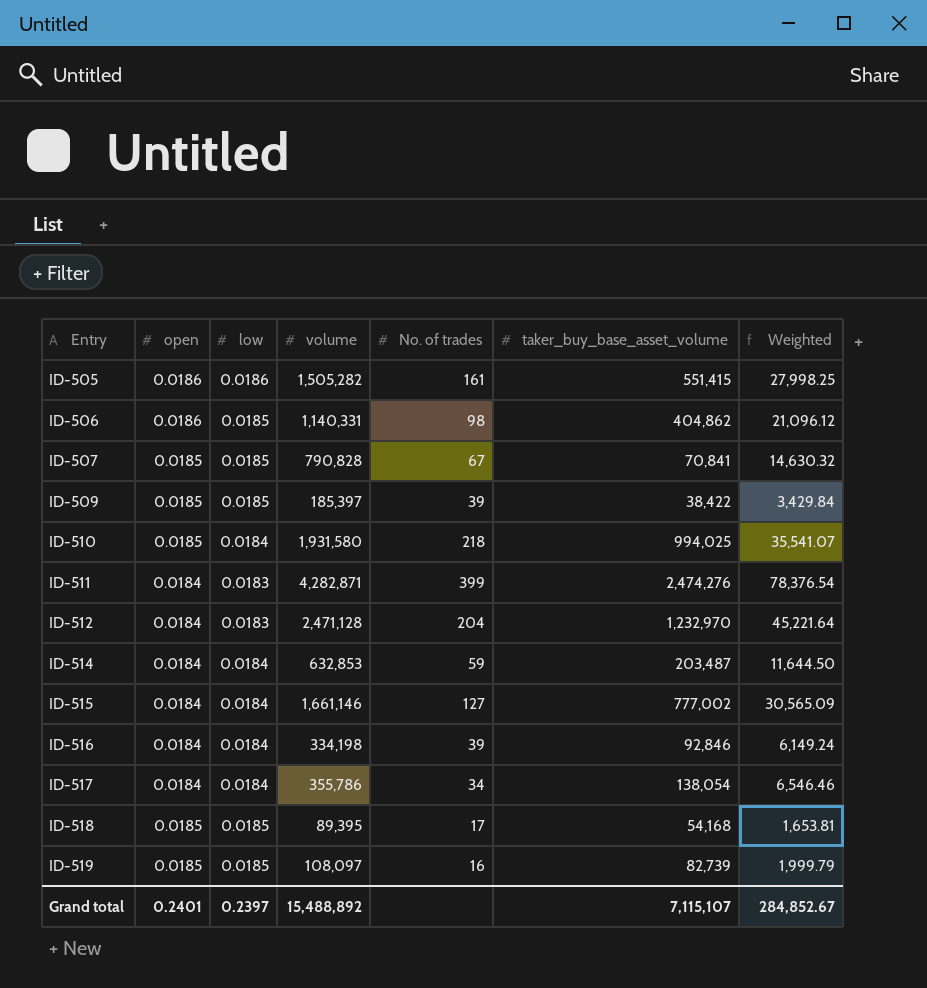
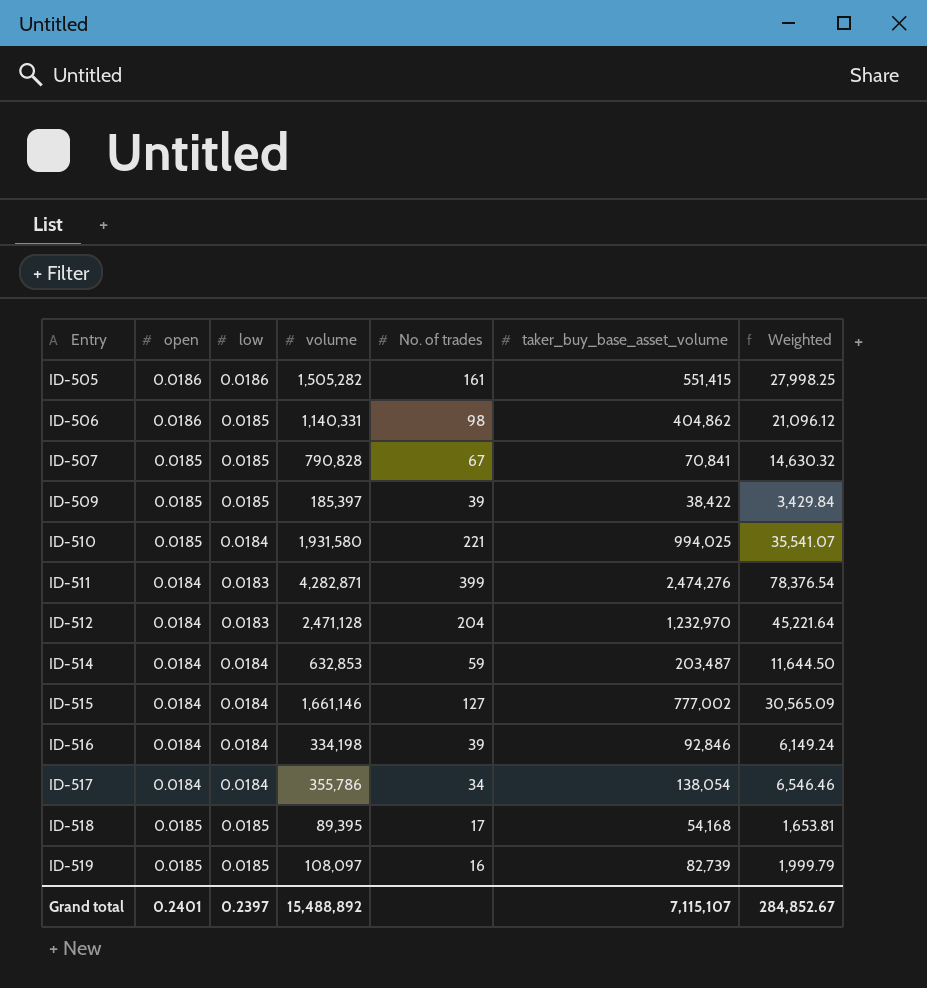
ID-510 | No. of trades: 218 -> 221

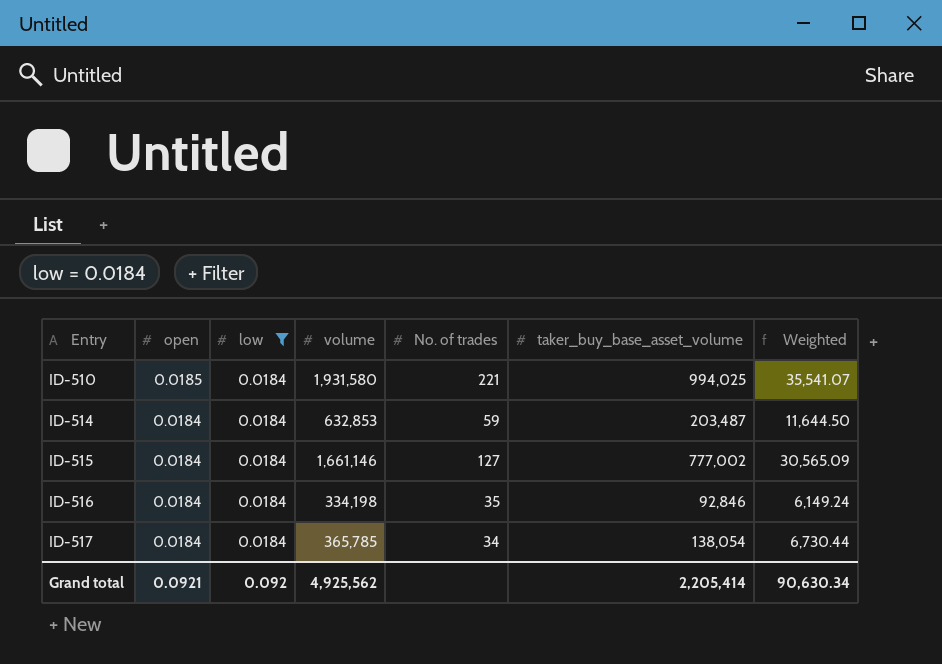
filter: none -> low = 0.0184
ID-516 | No. of trades: 39 -> 35
ID-517 | volume: 355,786 -> 365,785
ID-517 | Weighted: 6,546.46 -> 6,730.44
Grand total | open: 0.2401 -> 0.0921
Grand total | low: 0.2397 -> 0.092
Grand total | volume: 15,488,892 -> 4,925,562
Grand total | taker_buy_base_asset_volume: 7,115,107 -> 2,205,414
Grand total | Weighted: 284,852.67 -> 90,630.34

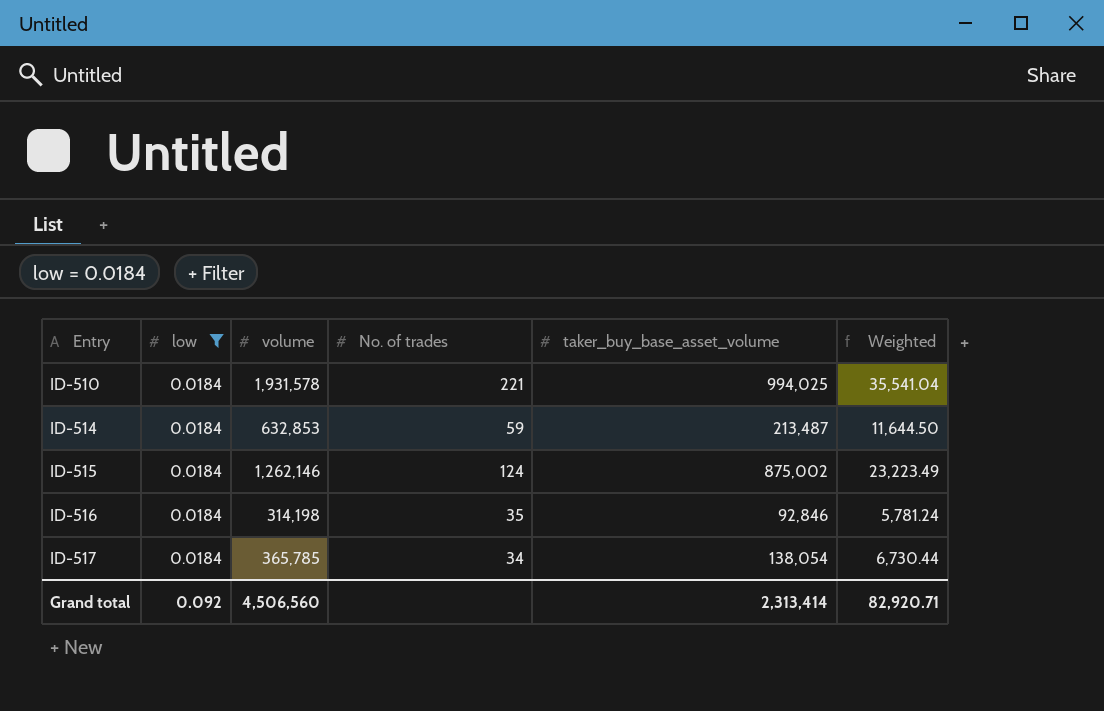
column open | position: 2 -> none
ID-510 | volume: 1,931,580 -> 1,931,578
ID-510 | Weighted: 35,541.07 -> 35,541.04
ID-514 | taker_buy_base_asset_volume: 203,487 -> 213,487
ID-515 | volume: 1,661,146 -> 1,262,146
ID-515 | No. of trades: 127 -> 124
ID-515 | taker_buy_base_asset_volume: 777,002 -> 875,002
ID-515 | Weighted: 30,565.09 -> 23,223.49
ID-516 | volume: 334,198 -> 314,198
ID-516 | Weighted: 6,149.24 -> 5,781.24
Grand total | volume: 4,925,562 -> 4,506,560
Grand total | taker_buy_base_asset_volume: 2,205,414 -> 2,313,414
Grand total | Weighted: 90,630.34 -> 82,920.71

